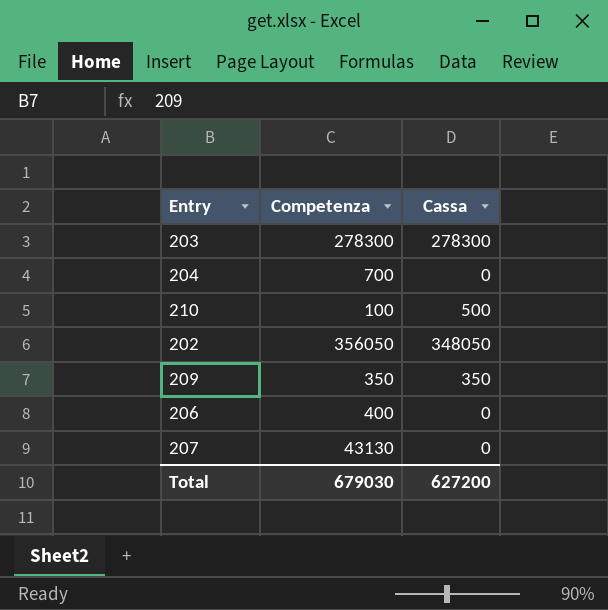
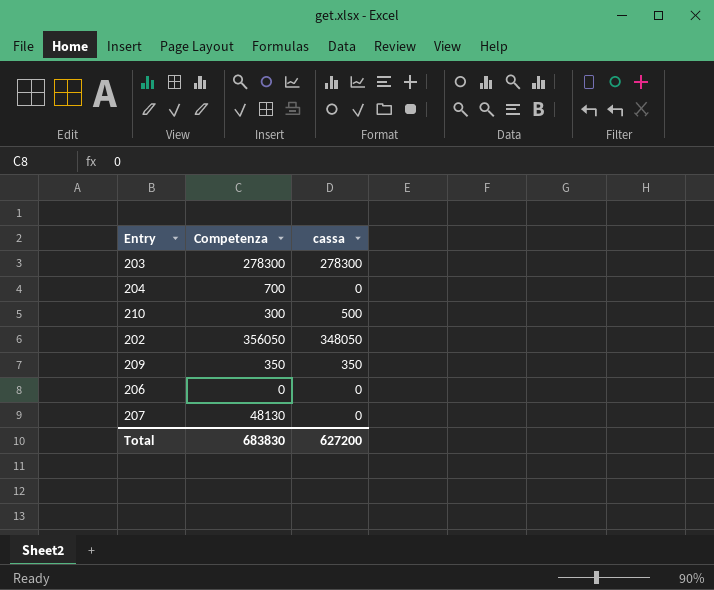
column name: Cassa -> cassa
210 | Competenza: 100 -> 300
206 | Competenza: 400 -> 0
207 | Competenza: 43130 -> 48130
Total | Competenza: 679030 -> 683830

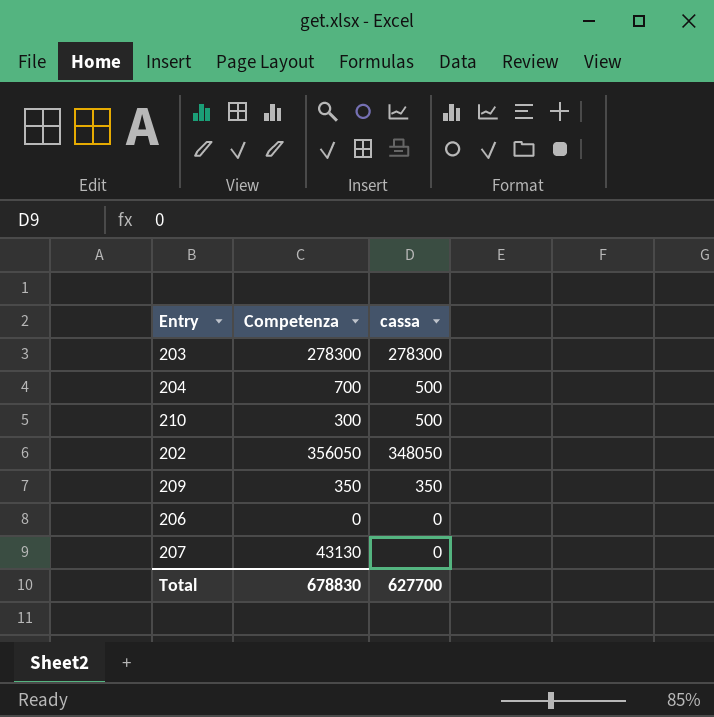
204 | cassa: 0 -> 500
207 | Competenza: 48130 -> 43130
Total | Competenza: 683830 -> 678830
Total | cassa: 627200 -> 627700

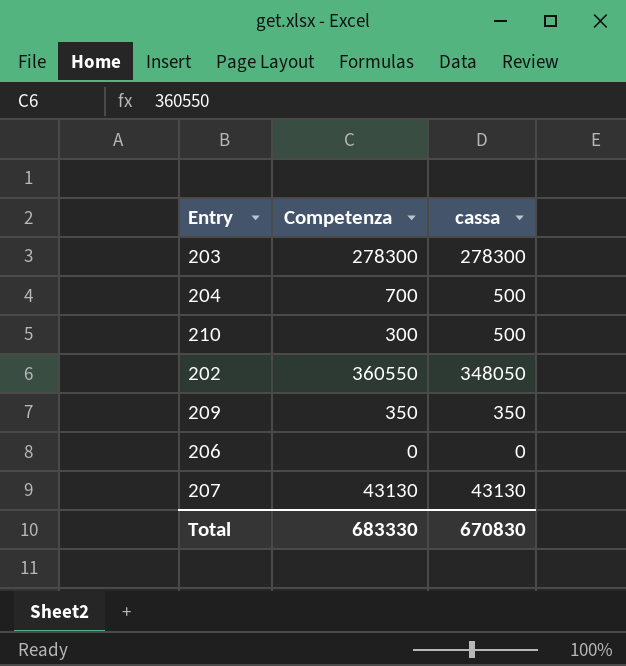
202 | Competenza: 356050 -> 360550
207 | cassa: 0 -> 43130
Total | Competenza: 678830 -> 683330
Total | cassa: 627700 -> 670830

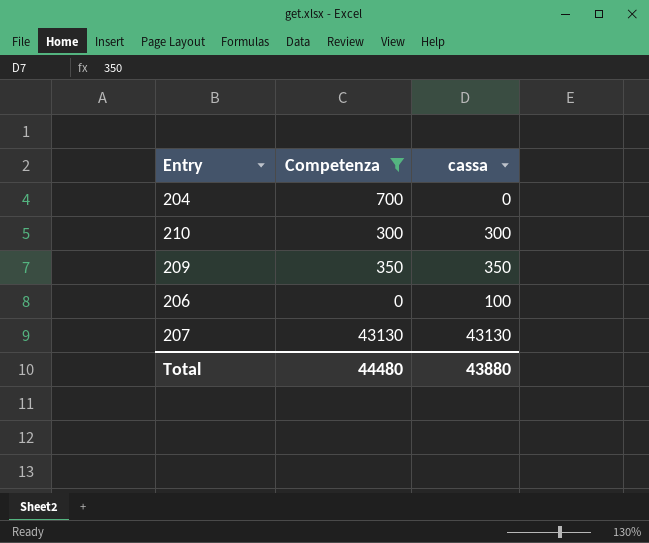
filter: none -> Competenza <= 43130
204 | cassa: 500 -> 0
210 | cassa: 500 -> 300
206 | cassa: 0 -> 100
Total | Competenza: 683330 -> 44480
Total | cassa: 670830 -> 43880

